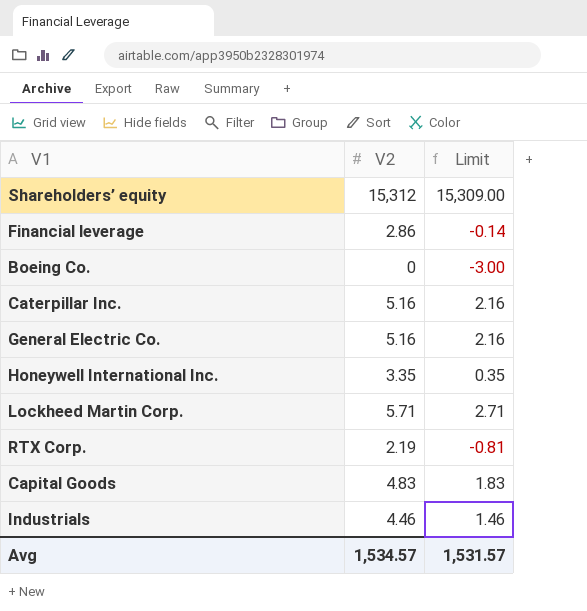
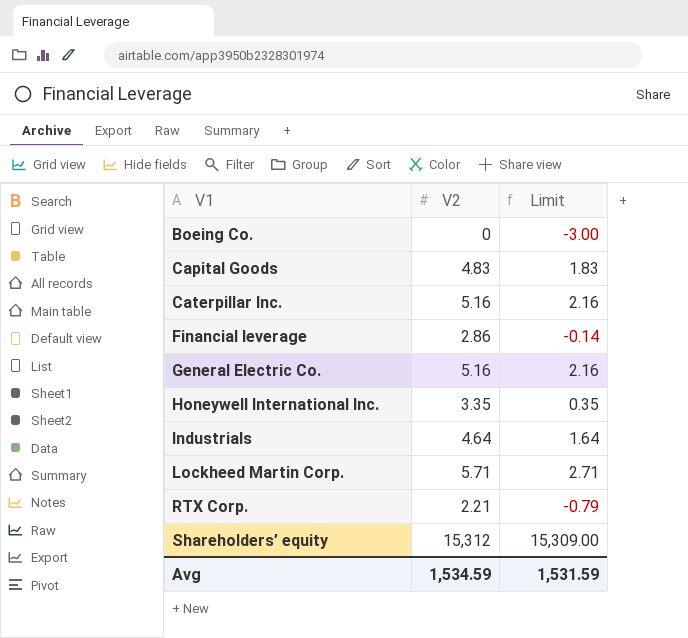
row order: none -> V1 ascending
Industrials | V2: 4.46 -> 4.64
Industrials | Limit: 1.46 -> 1.64
RTX Corp. | V2: 2.19 -> 2.21
RTX Corp. | Limit: -0.81 -> -0.79
Avg | V2: 1,534.57 -> 1,534.59
Avg | Limit: 1,531.57 -> 1,531.59

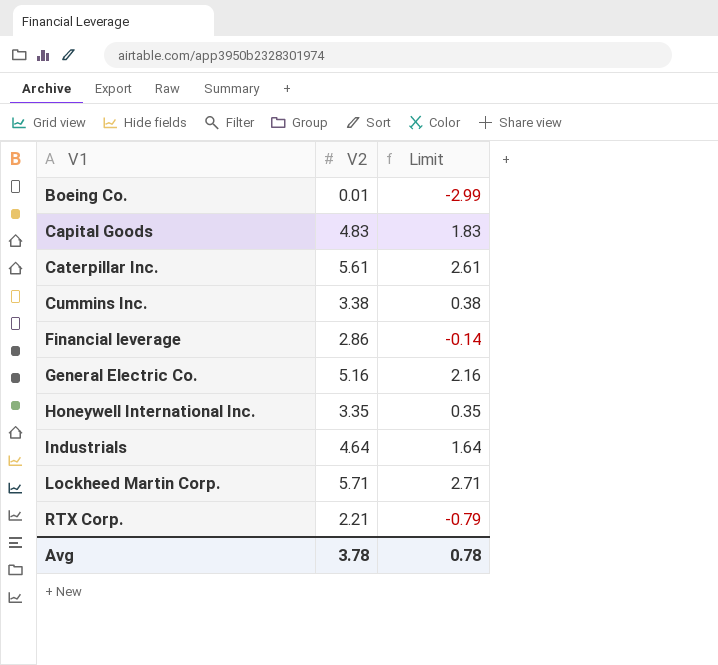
row Shareholders’ equity: 15,312 | 15,309.00 -> none
Boeing Co. | V2: 0 -> 0.01
Boeing Co. | Limit: -3.00 -> -2.99
Caterpillar Inc. | V2: 5.16 -> 5.61
Caterpillar Inc. | Limit: 2.16 -> 2.61
row Cummins Inc.: none -> 3.38 | 0.38
Avg | V2: 1,534.59 -> 3.78
Avg | Limit: 1,531.59 -> 0.78

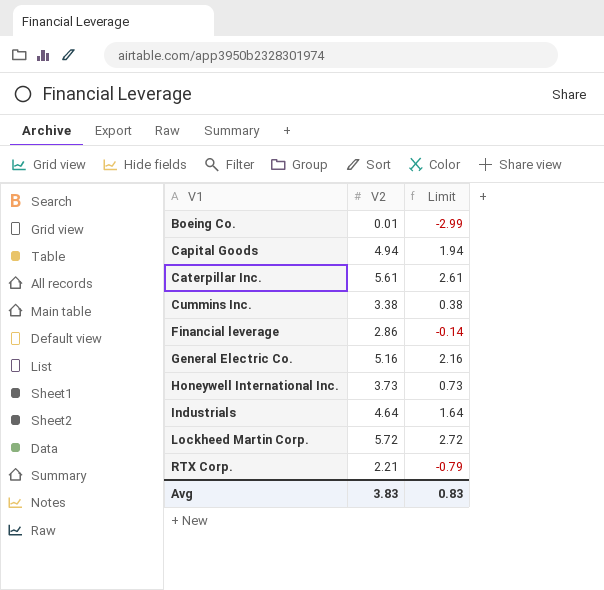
Capital Goods | V2: 4.83 -> 4.94
Capital Goods | Limit: 1.83 -> 1.94
Honeywell International Inc. | V2: 3.35 -> 3.73
Honeywell International Inc. | Limit: 0.35 -> 0.73
Lockheed Martin Corp. | V2: 5.71 -> 5.72
Lockheed Martin Corp. | Limit: 2.71 -> 2.72
Avg | V2: 3.78 -> 3.83
Avg | Limit: 0.78 -> 0.83

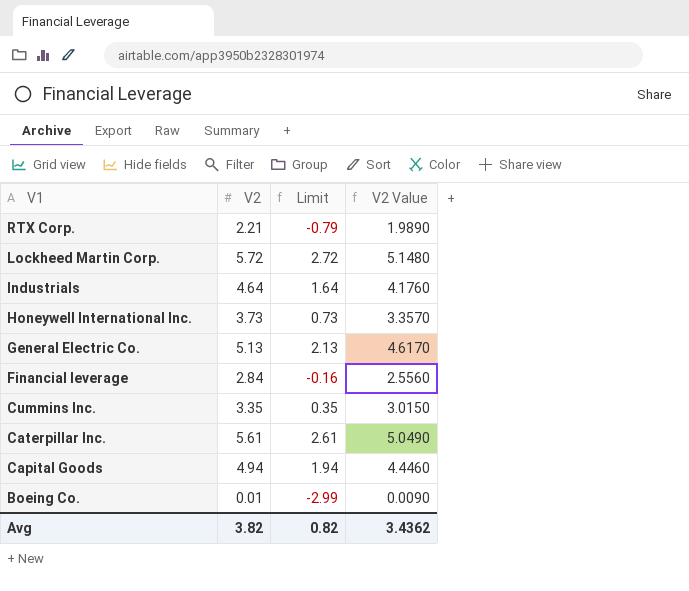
row order: V1 ascending -> V1 descending
column V2 Value | formula: none -> [V2] * 0.9
General Electric Co. | V2: 5.16 -> 5.13
General Electric Co. | Limit: 2.16 -> 2.13
Financial leverage | V2: 2.86 -> 2.84
Financial leverage | Limit: -0.14 -> -0.16
Cummins Inc. | V2: 3.38 -> 3.35
Cummins Inc. | Limit: 0.38 -> 0.35
Avg | V2: 3.83 -> 3.82
Avg | Limit: 0.83 -> 0.82

